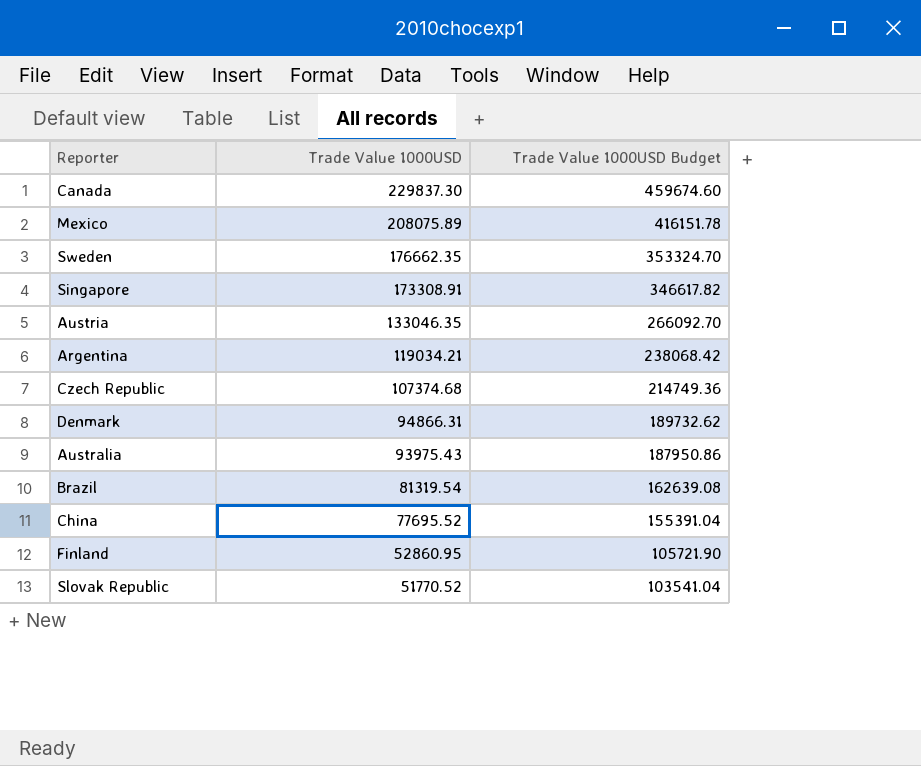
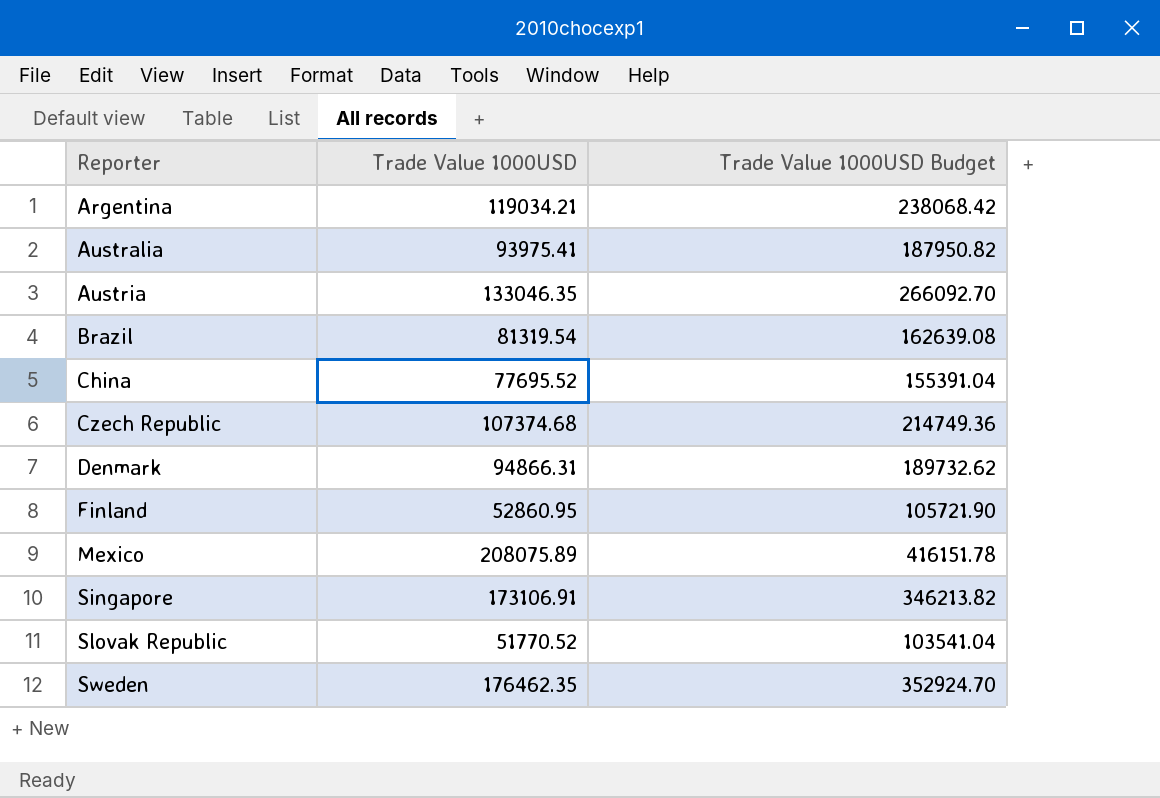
row order: Trade Value 1000USD descending -> Reporter ascending
row Canada: 229837.30 | 459674.60 -> none
Australia | Trade Value 1000USD: 93975.43 -> 93975.41
Australia | Trade Value 1000USD Budget: 187950.86 -> 187950.82
Singapore | Trade Value 1000USD: 173308.91 -> 173106.91
Singapore | Trade Value 1000USD Budget: 346617.82 -> 346213.82
Sweden | Trade Value 1000USD: 176662.35 -> 176462.35
Sweden | Trade Value 1000USD Budget: 353324.70 -> 352924.70

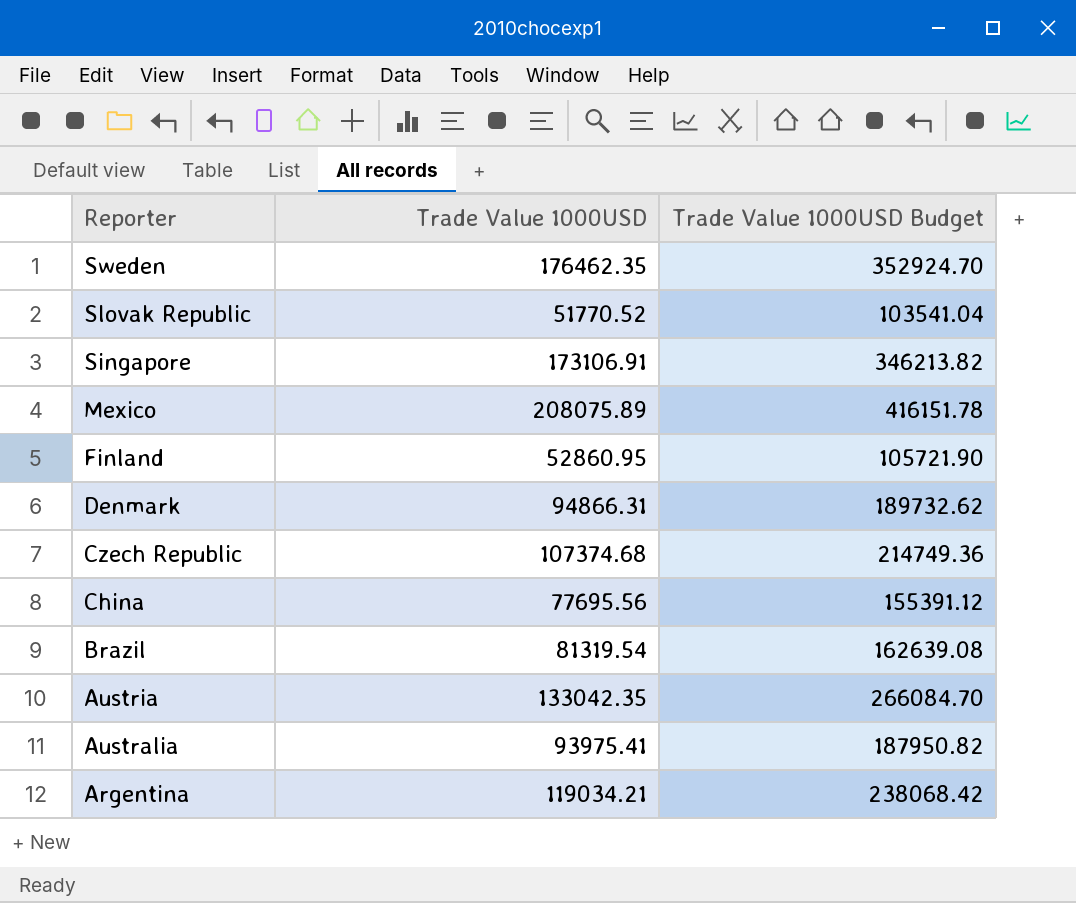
row order: Reporter ascending -> Reporter descending
China | Trade Value 1000USD: 77695.52 -> 77695.56
China | Trade Value 1000USD Budget: 155391.04 -> 155391.12
Austria | Trade Value 1000USD: 133046.35 -> 133042.35
Austria | Trade Value 1000USD Budget: 266092.70 -> 266084.70

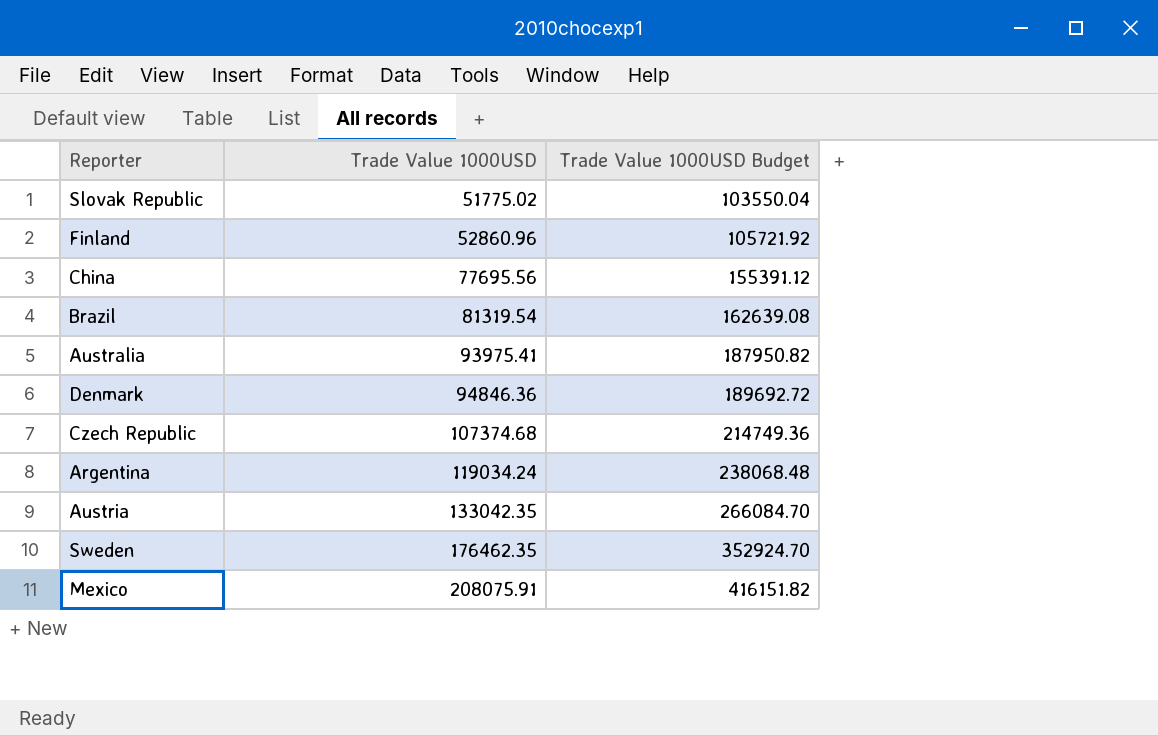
row order: Reporter descending -> Trade Value 1000USD ascending
row Singapore: 173106.91 | 346213.82 -> none
Slovak Republic | Trade Value 1000USD: 51770.52 -> 51775.02
Slovak Republic | Trade Value 1000USD Budget: 103541.04 -> 103550.04
Finland | Trade Value 1000USD: 52860.95 -> 52860.96
Finland | Trade Value 1000USD Budget: 105721.90 -> 105721.92
Denmark | Trade Value 1000USD: 94866.31 -> 94846.36
Denmark | Trade Value 1000USD Budget: 189732.62 -> 189692.72
Argentina | Trade Value 1000USD: 119034.21 -> 119034.24
Argentina | Trade Value 1000USD Budget: 238068.42 -> 238068.48
Mexico | Trade Value 1000USD: 208075.89 -> 208075.91
Mexico | Trade Value 1000USD Budget: 416151.78 -> 416151.82

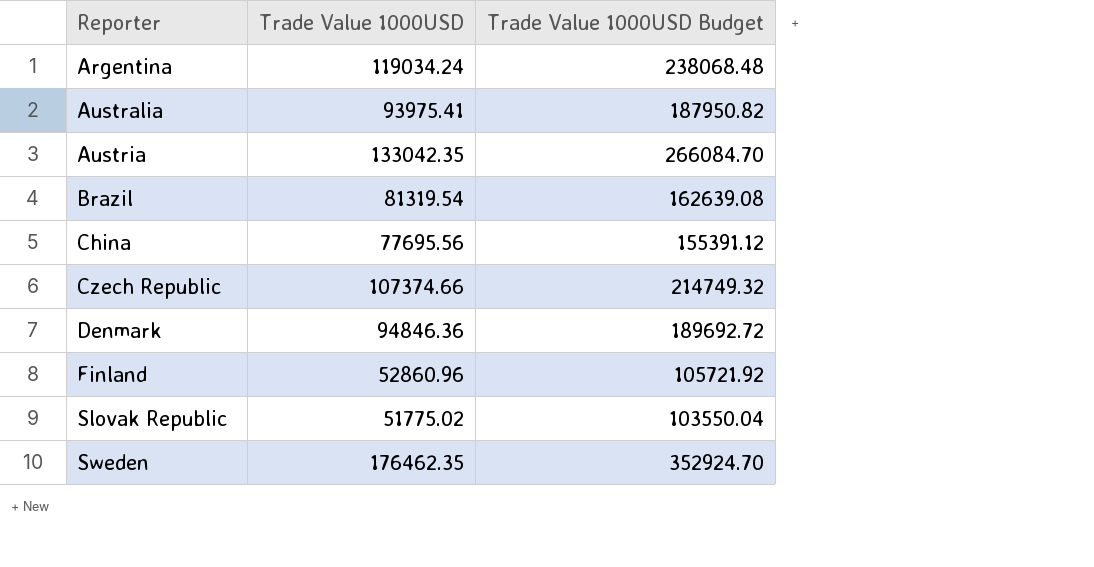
row order: Trade Value 1000USD ascending -> Reporter ascending
row Mexico: 208075.91 | 416151.82 -> none
Czech Republic | Trade Value 1000USD: 107374.68 -> 107374.66
Czech Republic | Trade Value 1000USD Budget: 214749.36 -> 214749.32

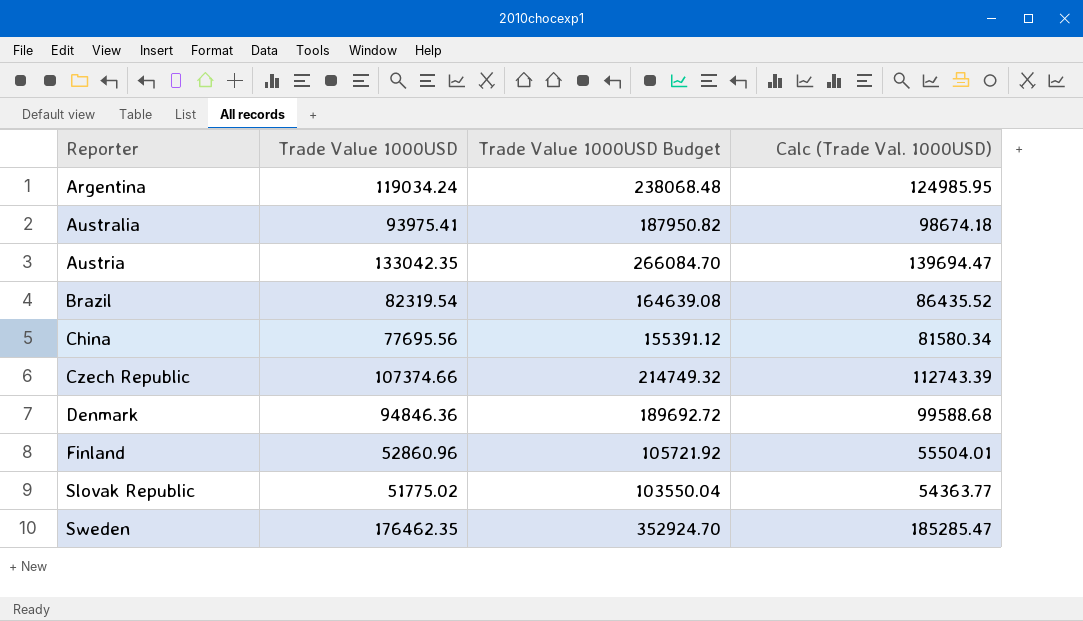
column Calc (Trade Val. 1000USD) | formula: none -> [Trade Value 1000USD] * 1.05
Brazil | Trade Value 1000USD: 81319.54 -> 82319.54
Brazil | Trade Value 1000USD Budget: 162639.08 -> 164639.08

